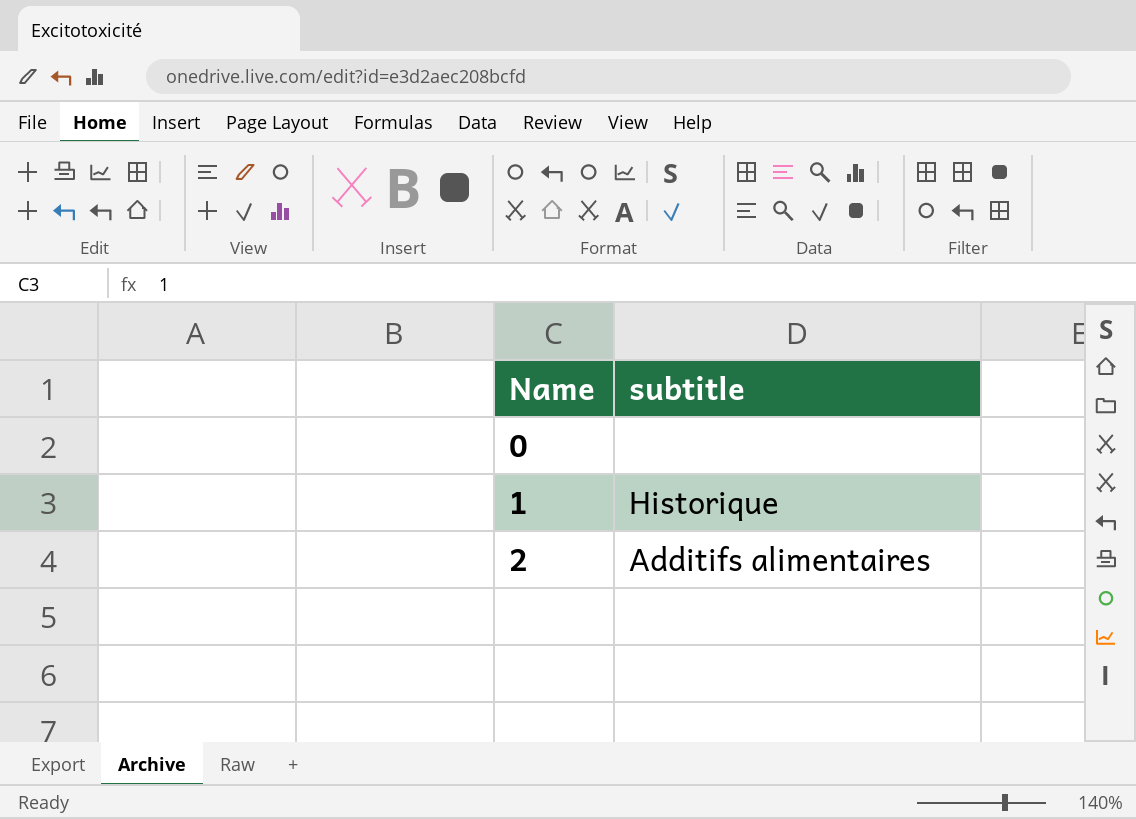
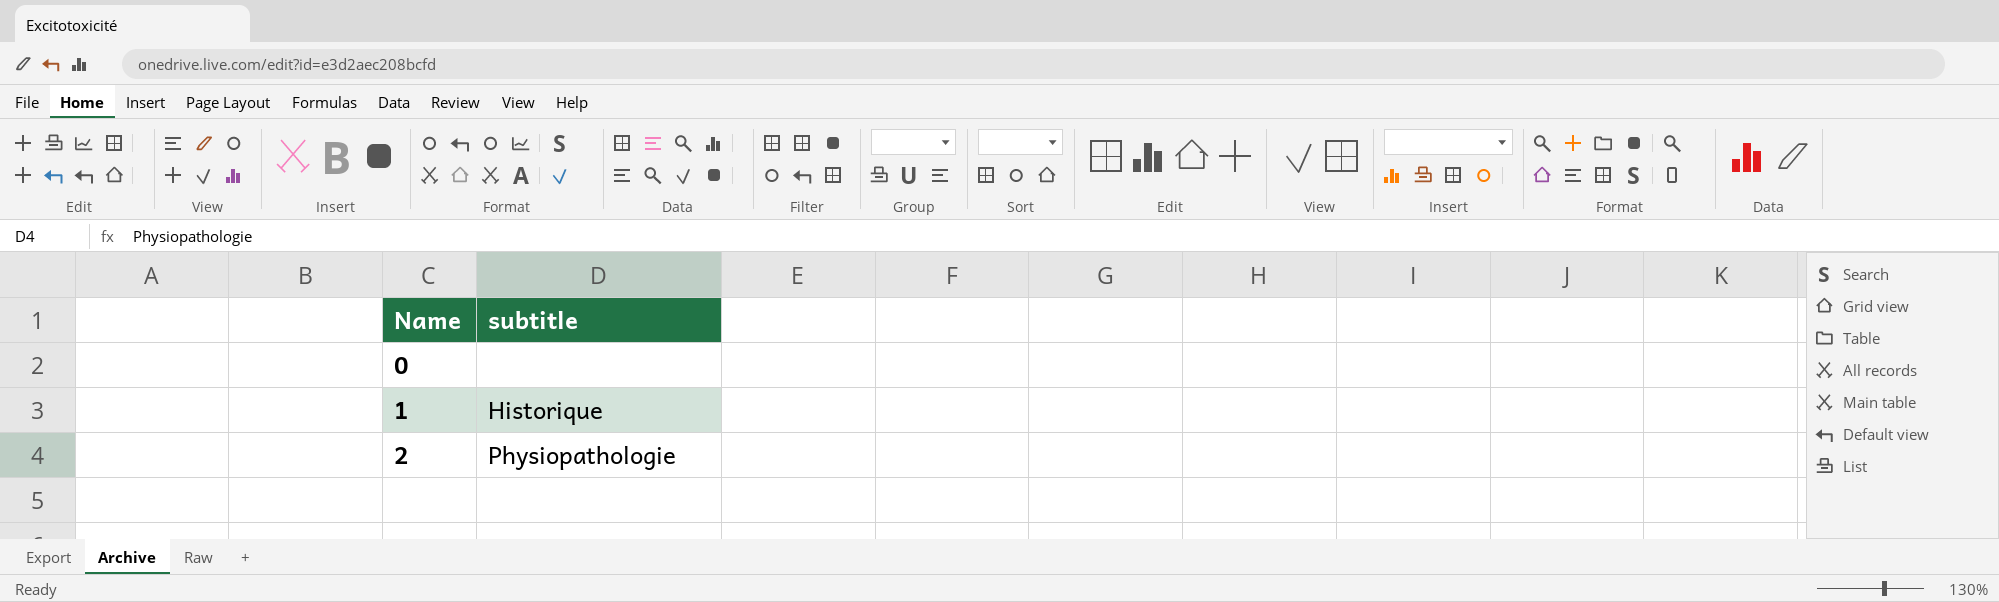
2 | subtitle: Additifs alimentaires -> Physiopathologie

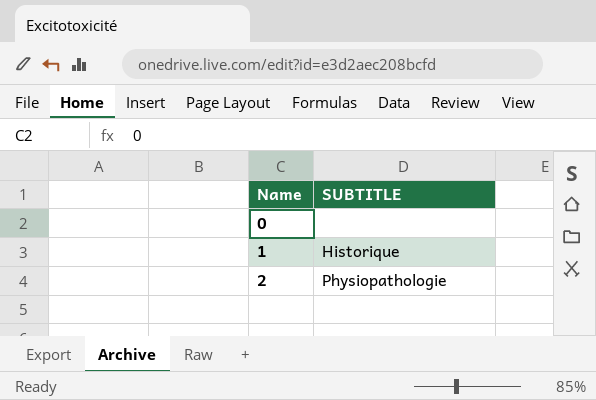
column name: subtitle -> SUBTITLE

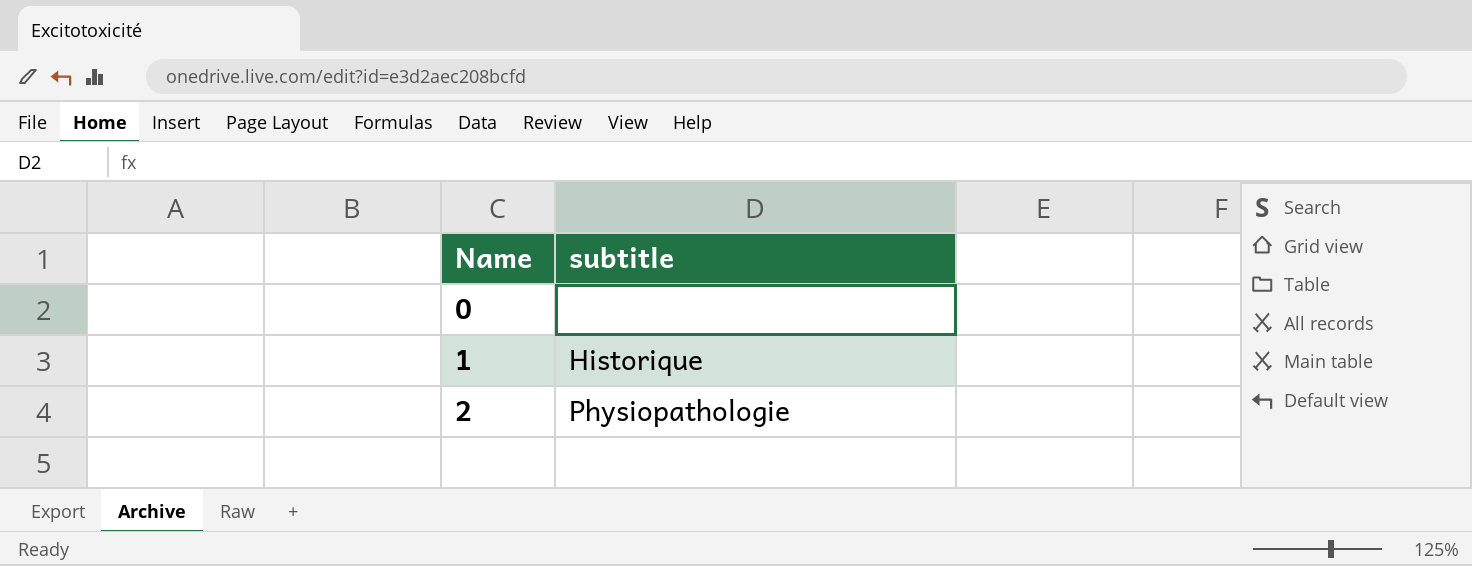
column name: SUBTITLE -> subtitle

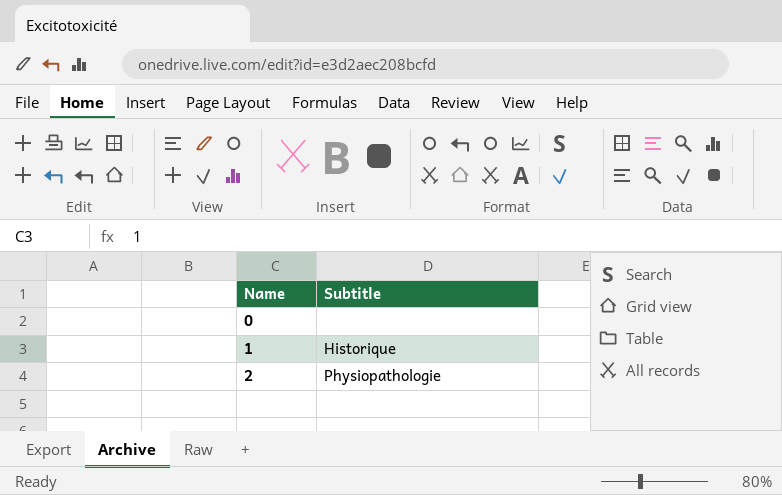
column name: subtitle -> Subtitle

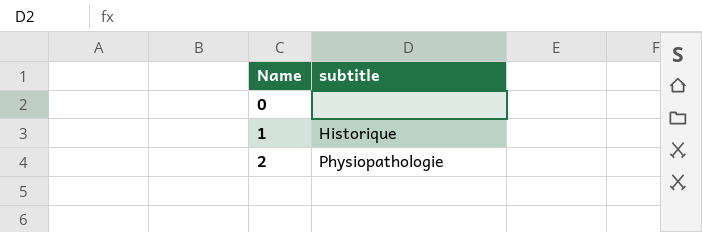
column name: Subtitle -> subtitle

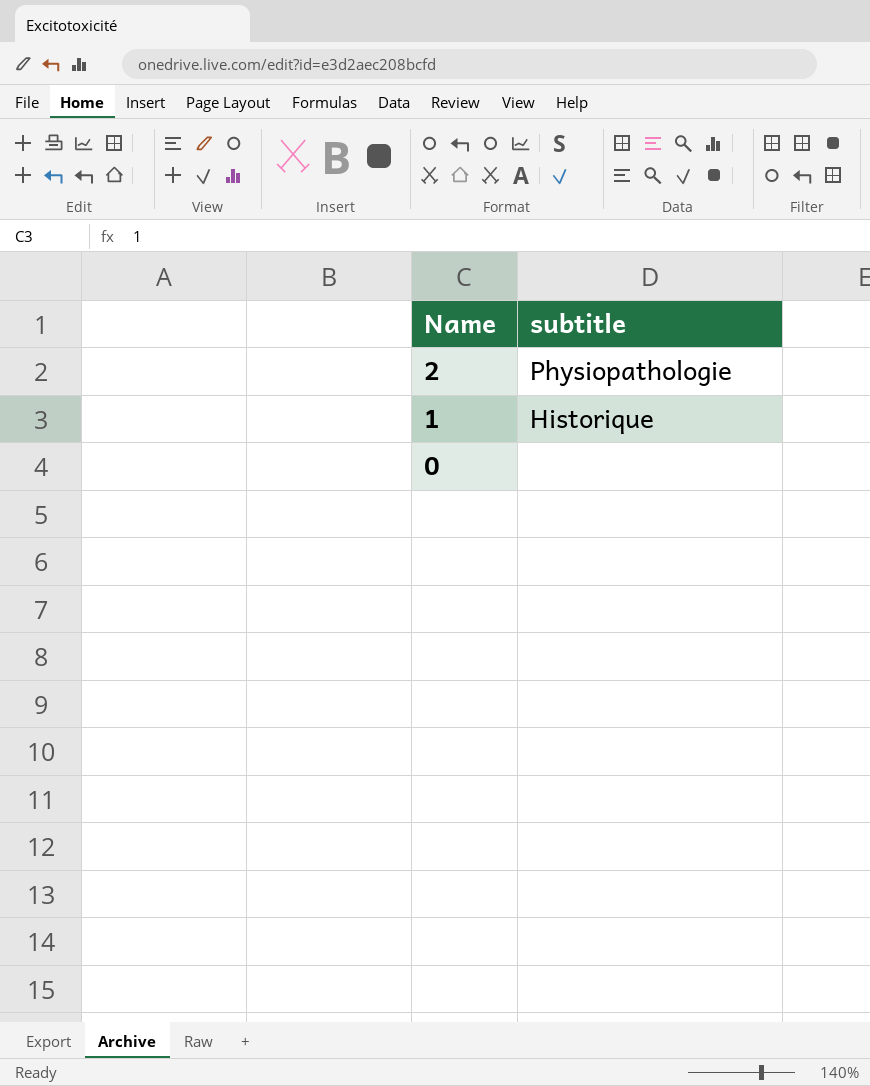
row order: Name ascending -> Name descending

